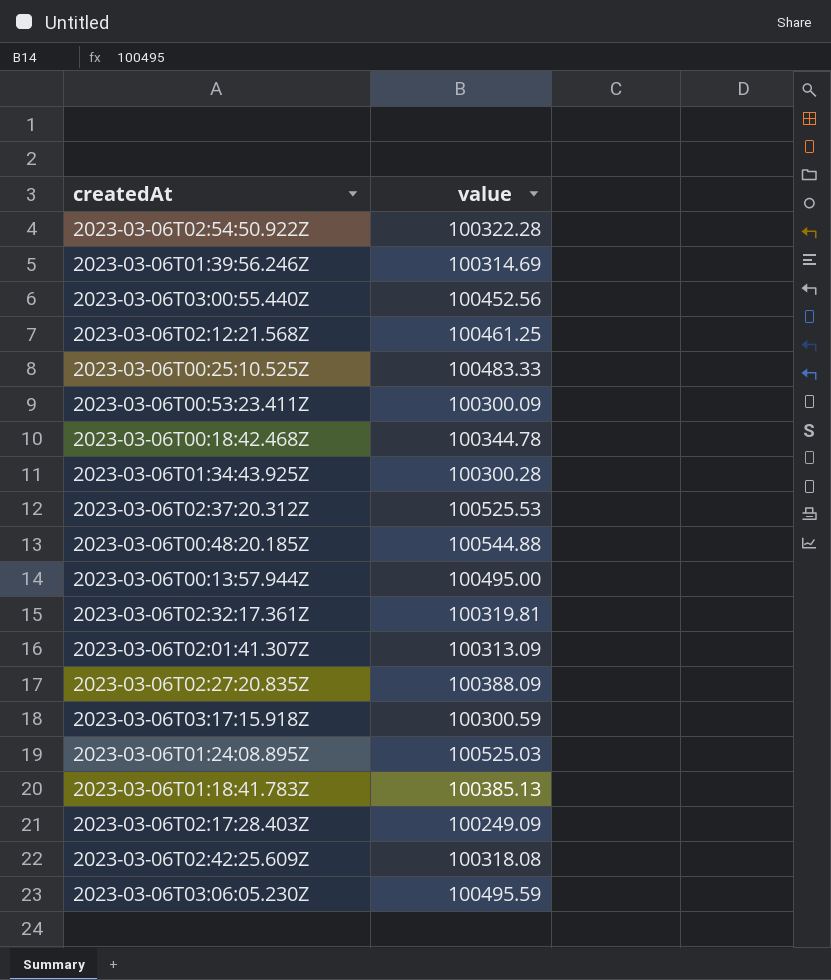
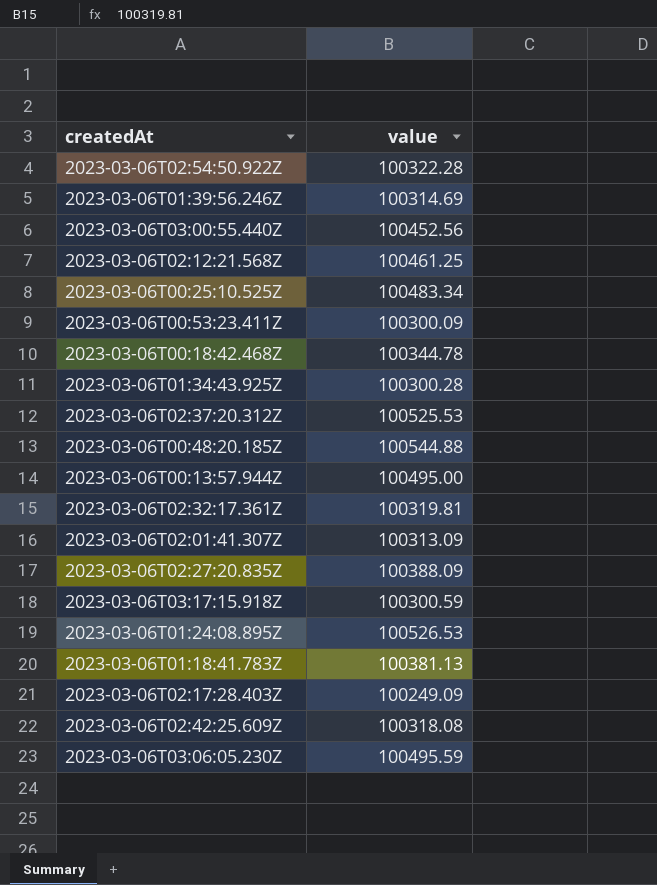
2023-03-06T00:25:10.525Z | value: 100483.33 -> 100483.34
2023-03-06T01:24:08.895Z | value: 100525.03 -> 100526.53
2023-03-06T01:18:41.783Z | value: 100385.13 -> 100381.13

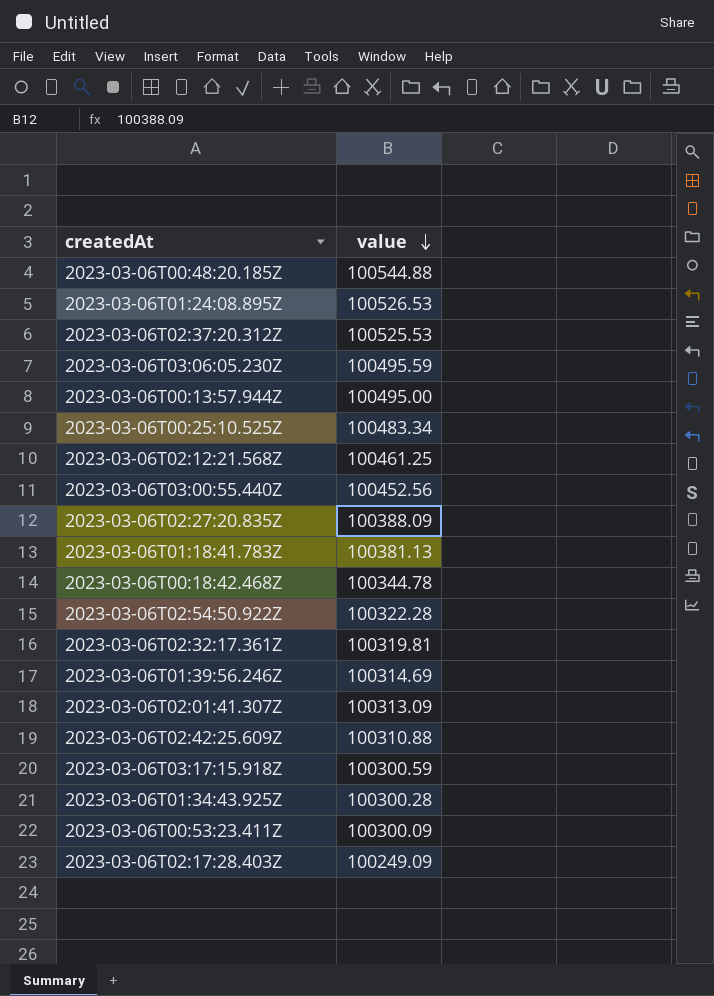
row order: none -> value descending
2023-03-06T02:42:25.609Z | value: 100318.08 -> 100310.88

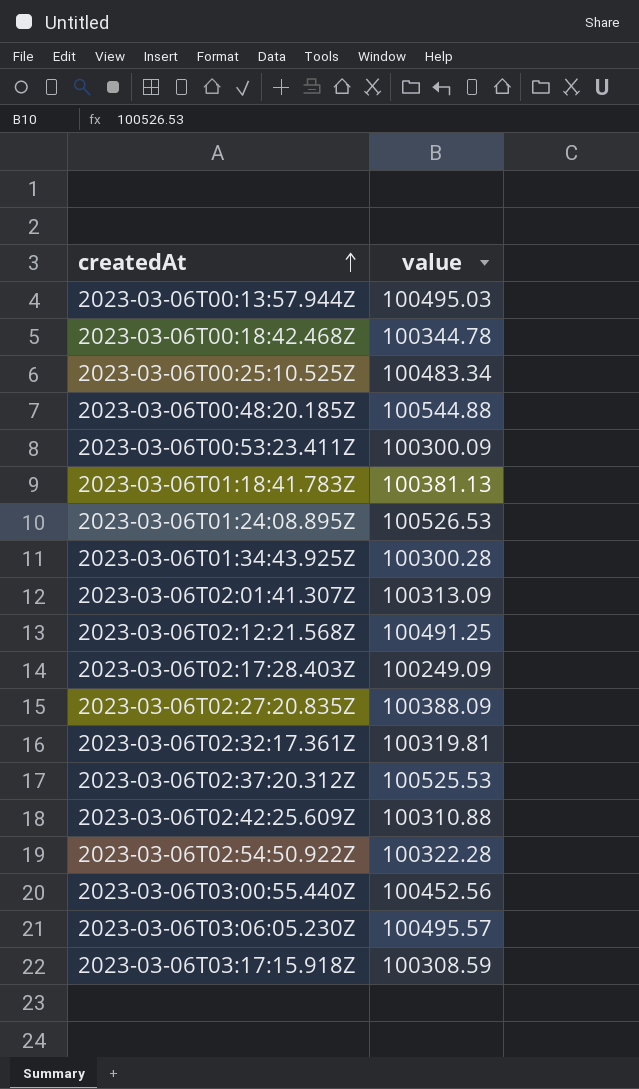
row order: value descending -> createdAt ascending
row 2023-03-06T01:39:56.246Z: 100314.69 -> none
2023-03-06T00:13:57.944Z | value: 100495.00 -> 100495.03
2023-03-06T02:12:21.568Z | value: 100461.25 -> 100491.25
2023-03-06T03:06:05.230Z | value: 100495.59 -> 100495.57
2023-03-06T03:17:15.918Z | value: 100300.59 -> 100308.59

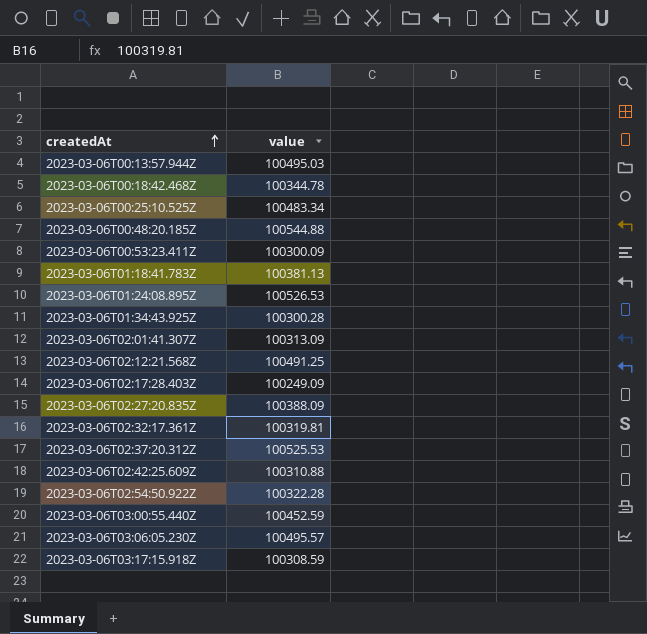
2023-03-06T03:00:55.440Z | value: 100452.56 -> 100452.59

